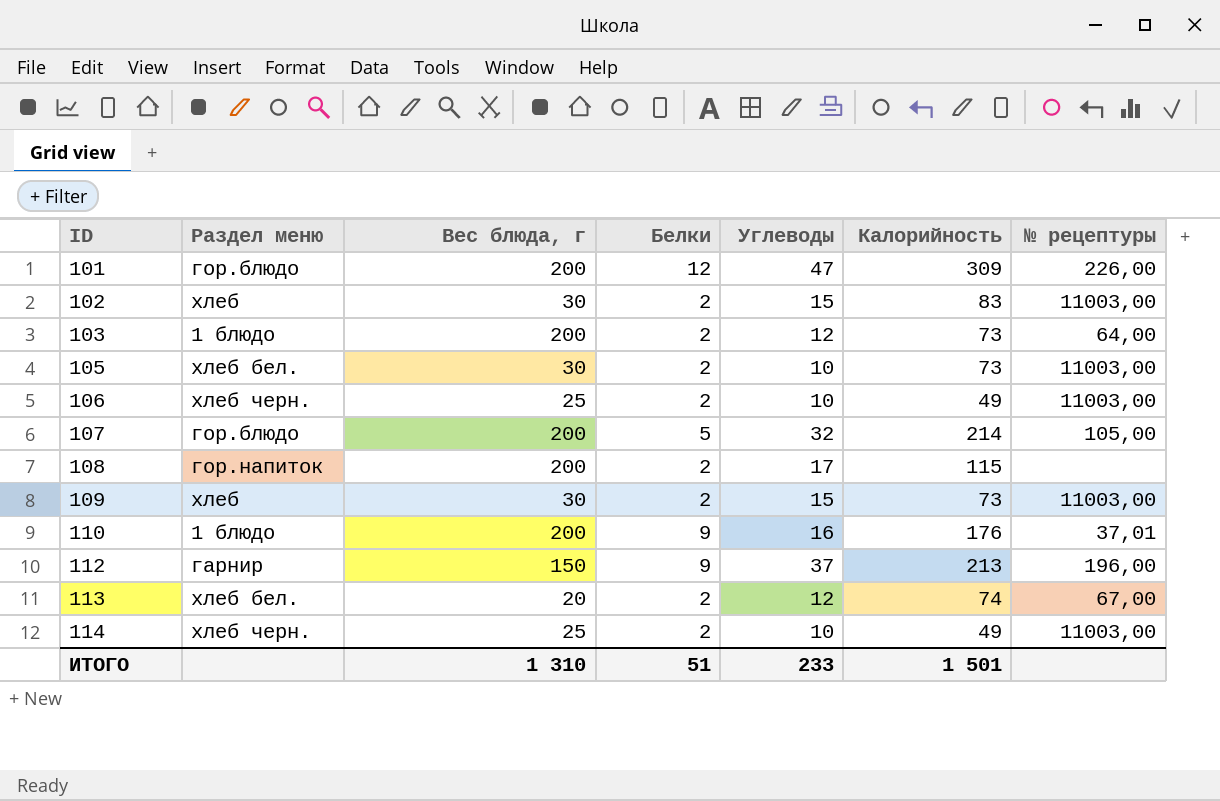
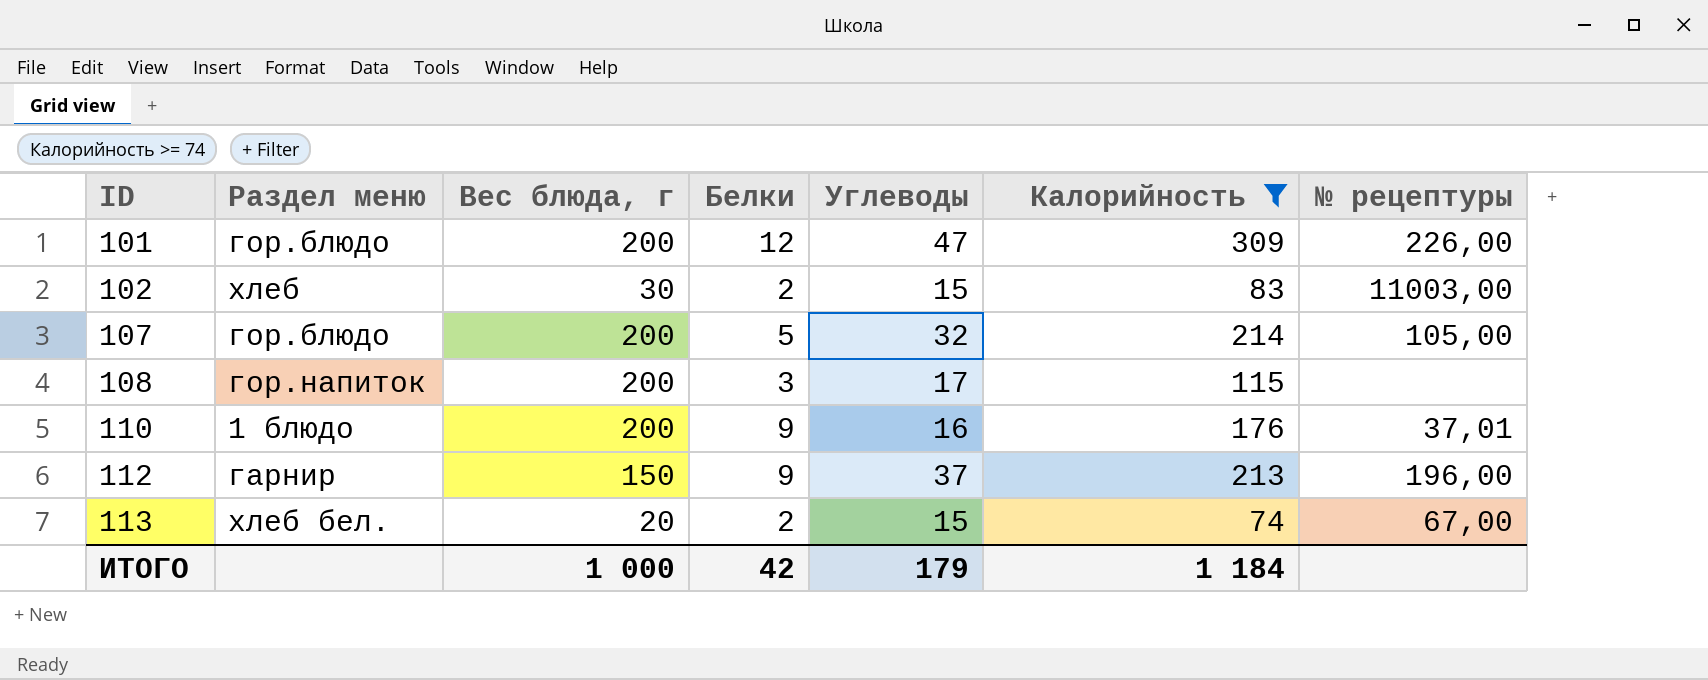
filter: none -> Калорийность >= 74
108 | Белки: 2 -> 3
113 | Углеводы: 12 -> 15
ИТОГО | Вес блюда, г: 1 310 -> 1 000
ИТОГО | Белки: 51 -> 42
ИТОГО | Углеводы: 233 -> 179
ИТОГО | Калорийность: 1 501 -> 1 184

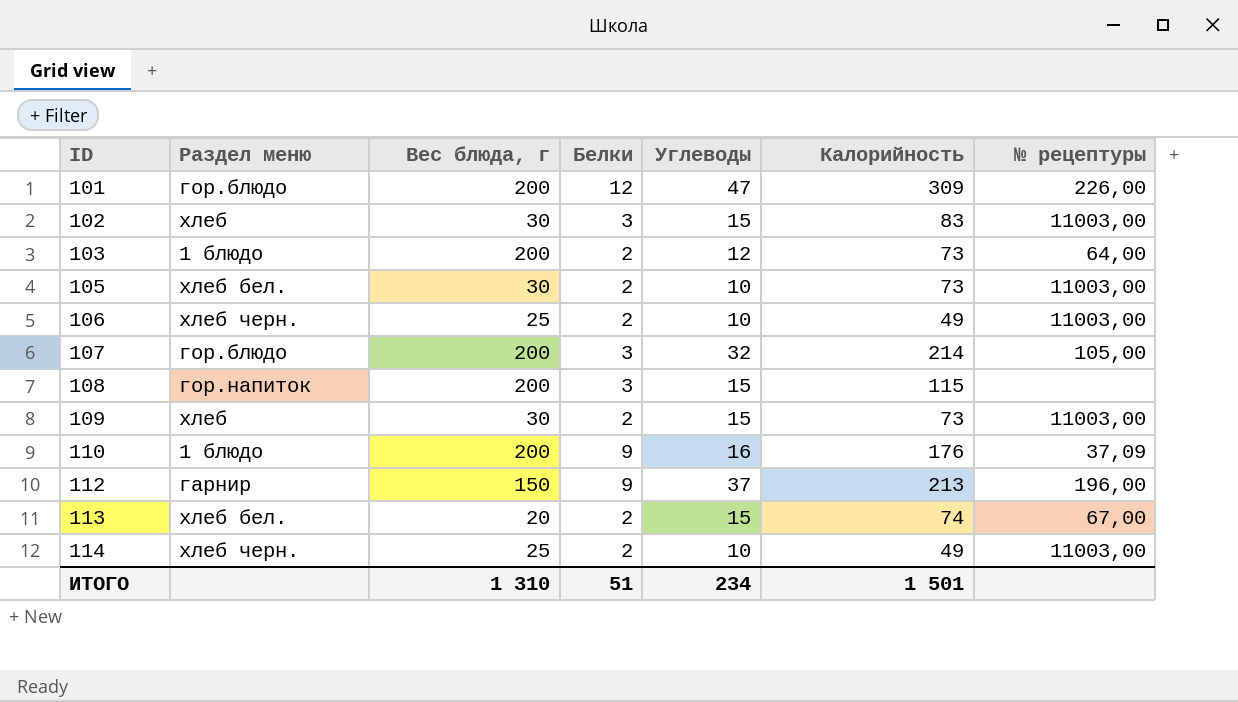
filter: Калорийность >= 74 -> none
102 | Белки: 2 -> 3
107 | Белки: 5 -> 3
108 | Углеводы: 17 -> 15
110 | № рецептуры: 37,01 -> 37,09
ИТОГО | Вес блюда, г: 1 000 -> 1 310
ИТОГО | Белки: 42 -> 51
ИТОГО | Углеводы: 179 -> 234
ИТОГО | Калорийность: 1 184 -> 1 501

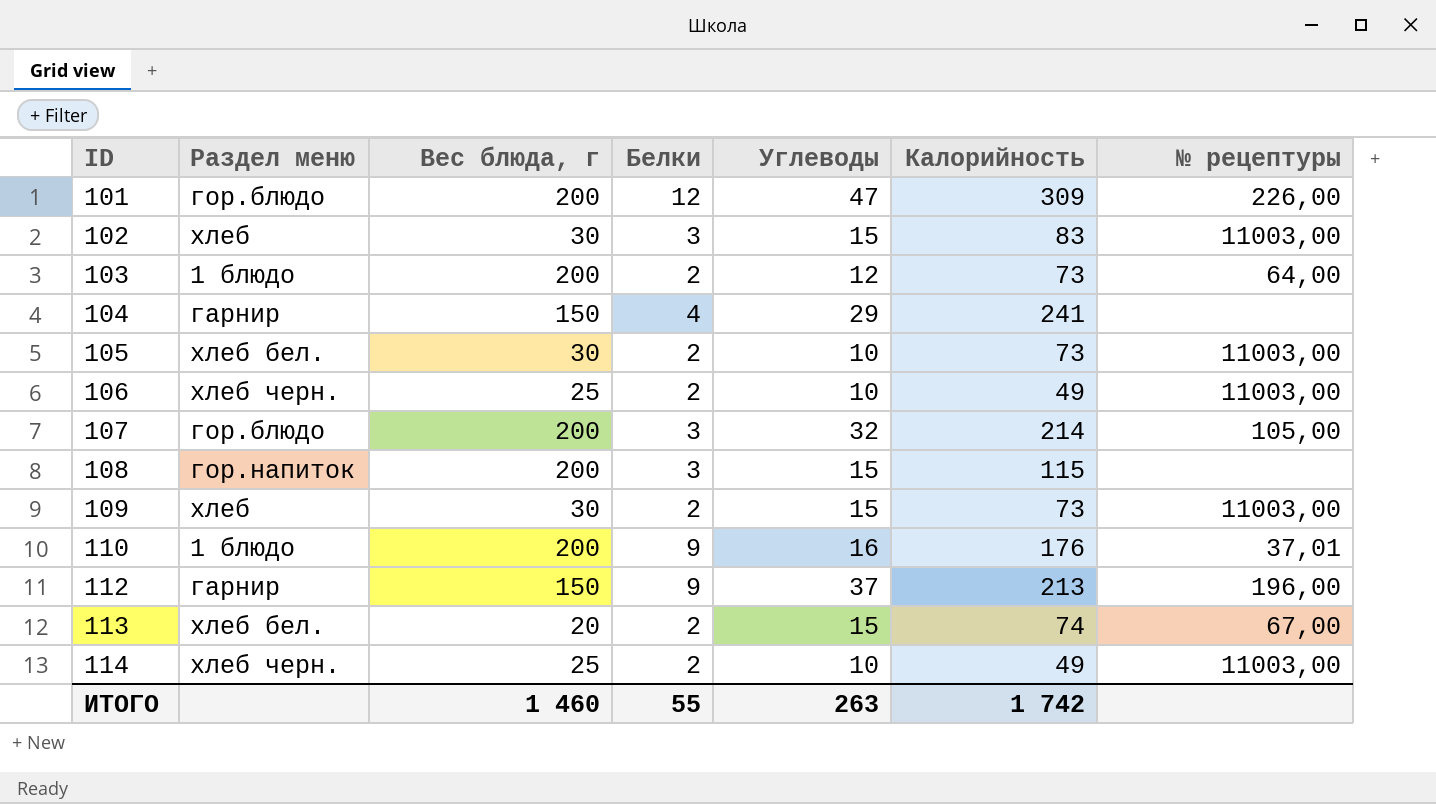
row 104: none -> гарнир | 150 | 4 | 29 | 241 | none
110 | № рецептуры: 37,09 -> 37,01
ИТОГО | Вес блюда, г: 1 310 -> 1 460
ИТОГО | Белки: 51 -> 55
ИТОГО | Углеводы: 234 -> 263
ИТОГО | Калорийность: 1 501 -> 1 742

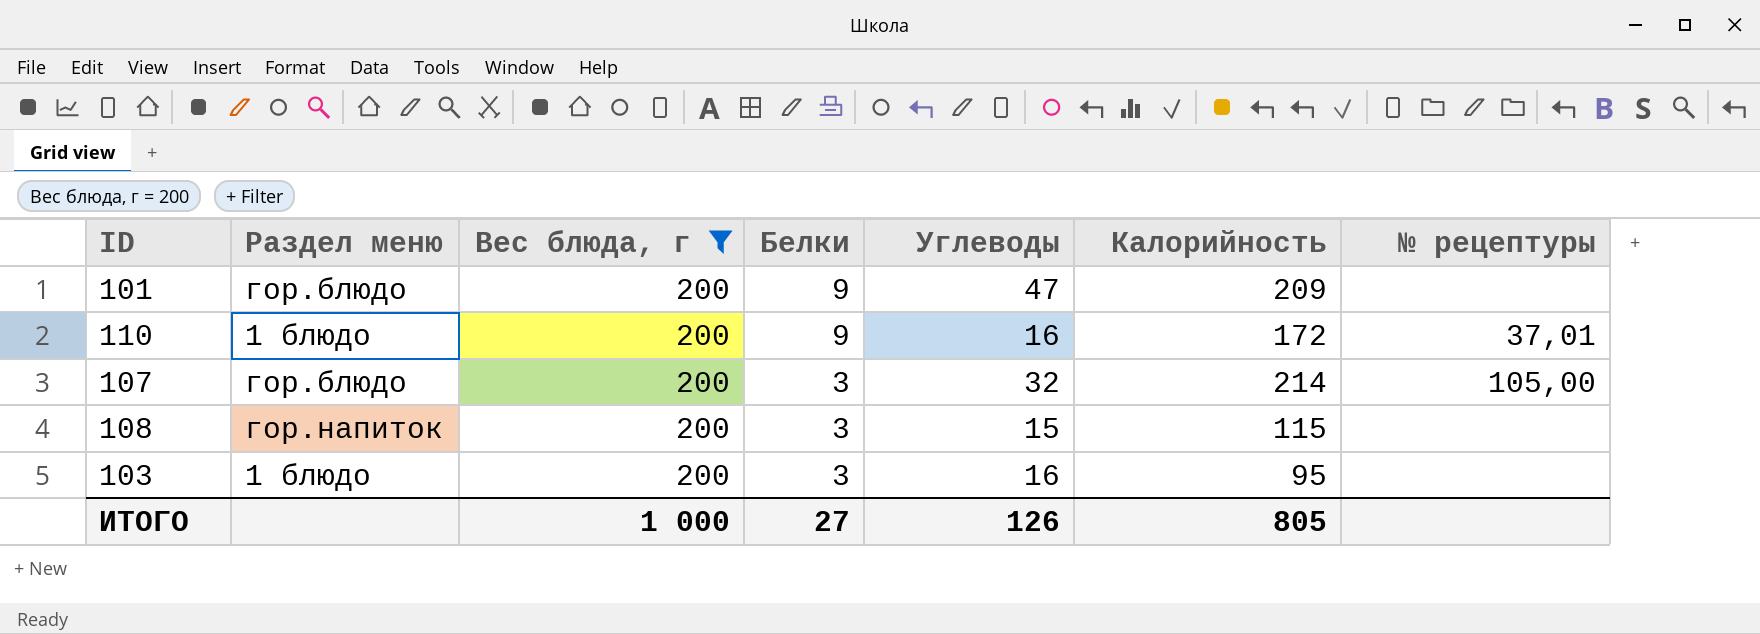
filter: none -> Вес блюда, г = 200
row order: ID ascending -> Белки descending
101 | Белки: 12 -> 9
101 | Калорийность: 309 -> 209
101 | № рецептуры: 226,00 -> none
110 | Калорийность: 176 -> 172
103 | Белки: 2 -> 3
103 | Углеводы: 12 -> 16
103 | Калорийность: 73 -> 95
103 | № рецептуры: 64,00 -> none
ИТОГО | Вес блюда, г: 1 460 -> 1 000
ИТОГО | Белки: 55 -> 27
ИТОГО | Углеводы: 263 -> 126
ИТОГО | Калорийность: 1 742 -> 805

